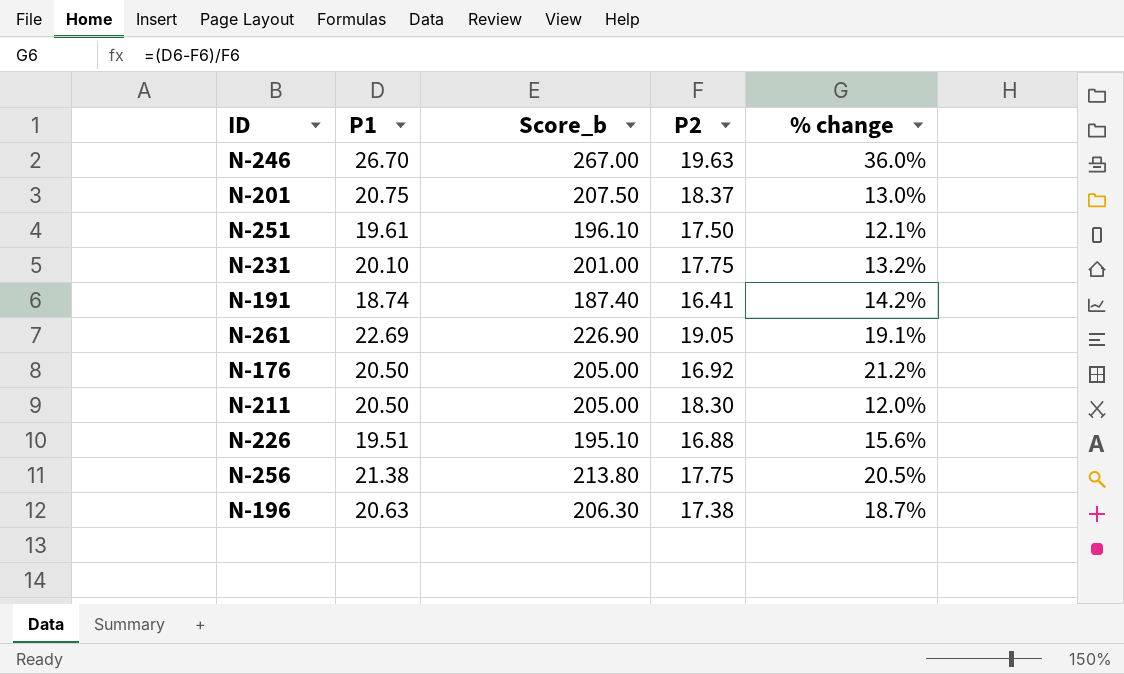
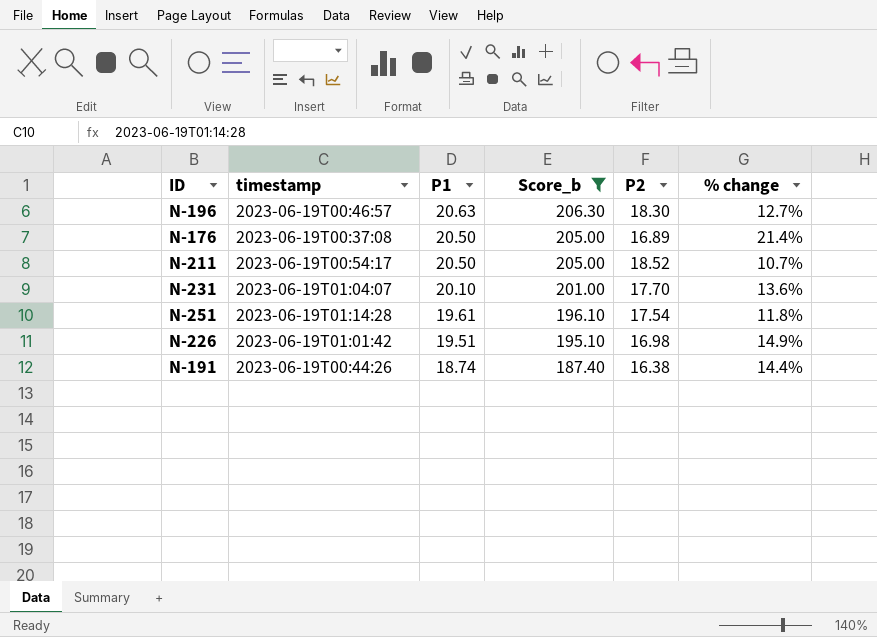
filter: none -> Score_b <= 206.30
row order: none -> P1 descending
column timestamp | position: none -> 2
N-196 | P2: 17.38 -> 18.30
N-196 | % change: 18.7% -> 12.7%
N-176 | P2: 16.92 -> 16.89
N-176 | % change: 21.2% -> 21.4%
N-211 | P2: 18.30 -> 18.52
N-211 | % change: 12.0% -> 10.7%
N-231 | P2: 17.75 -> 17.70
N-231 | % change: 13.2% -> 13.6%
N-251 | P2: 17.50 -> 17.54
N-251 | % change: 12.1% -> 11.8%
N-226 | P2: 16.88 -> 16.98
N-226 | % change: 15.6% -> 14.9%
N-191 | P2: 16.41 -> 16.38
N-191 | % change: 14.2% -> 14.4%

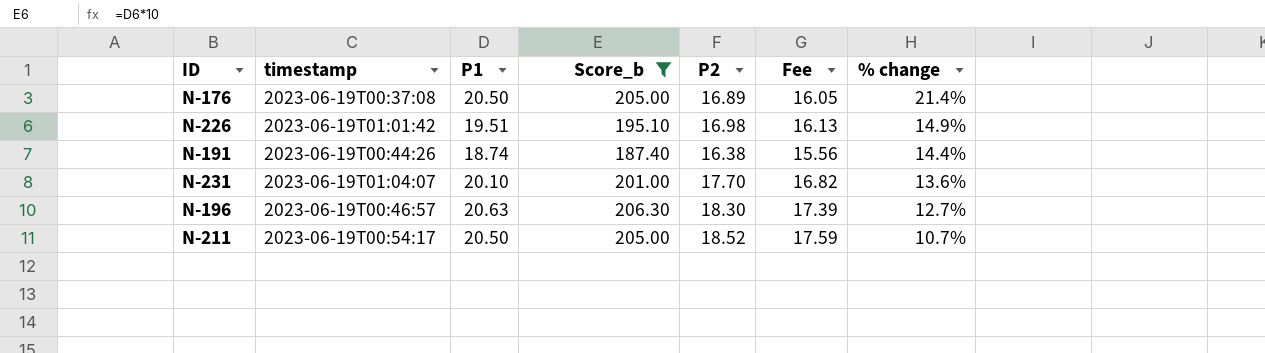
row order: P1 descending -> % change descending
column Fee | formula: none -> [P2] * 0.95
row N-251: 2023-06-19T01:14:28 | 19.61 | 196.10 | 17.54 | 11.8% -> none

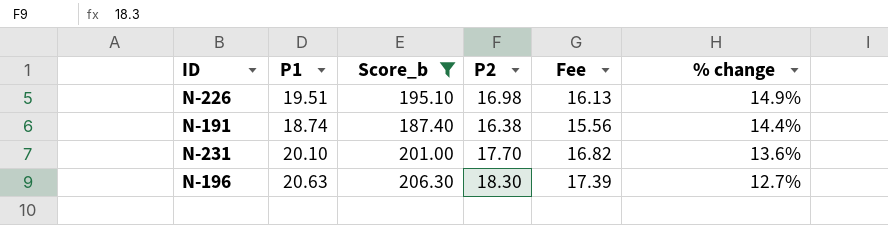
column timestamp | position: 2 -> none
row N-176: 2023-06-19T00:37:08 | 20.50 | 205.00 | 16.89 | 16.05 | 21.4% -> none
row N-211: 2023-06-19T00:54:17 | 20.50 | 205.00 | 18.52 | 17.59 | 10.7% -> none

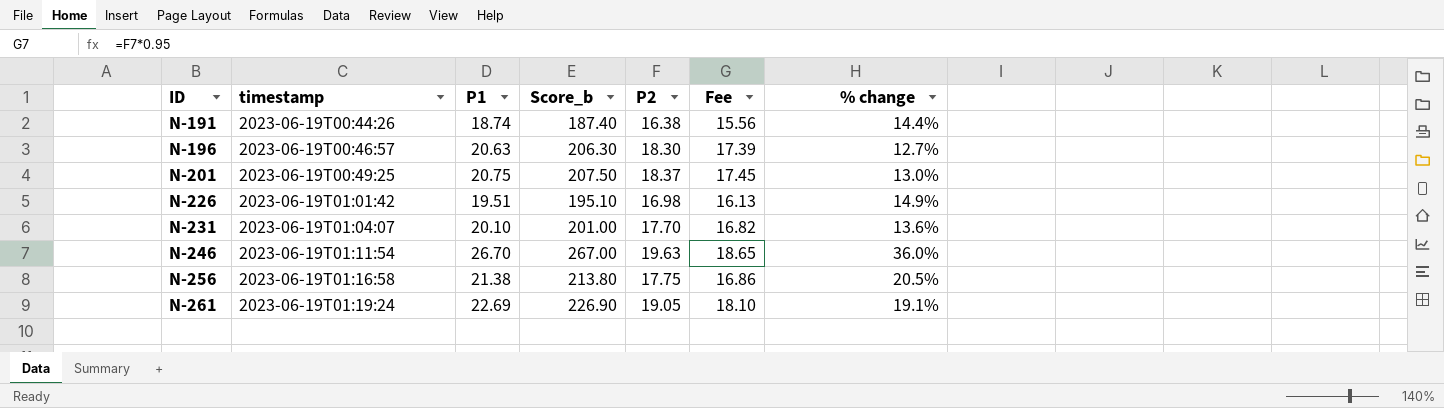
filter: Score_b <= 206.30 -> none
row order: % change descending -> ID ascending
column timestamp | position: none -> 2

